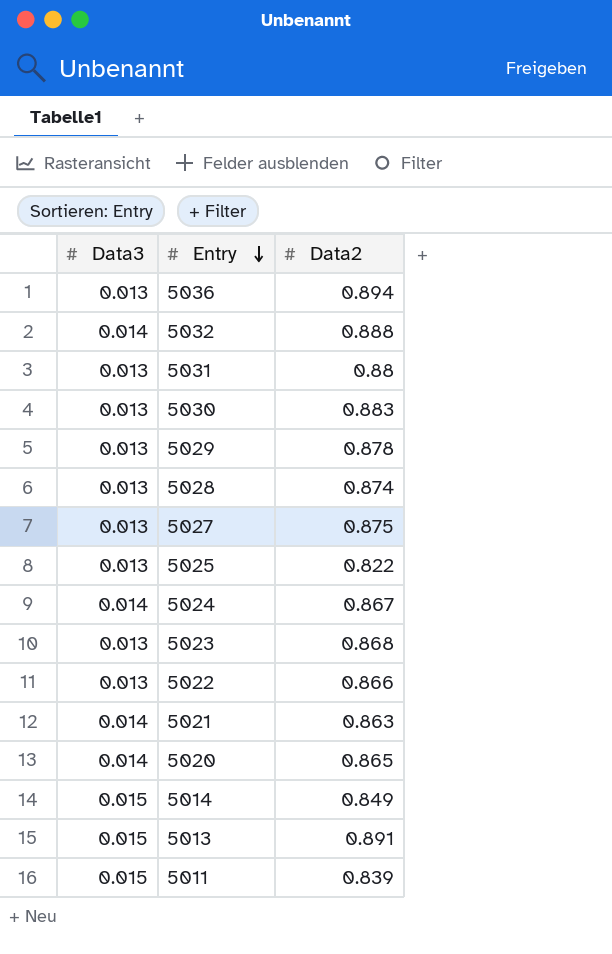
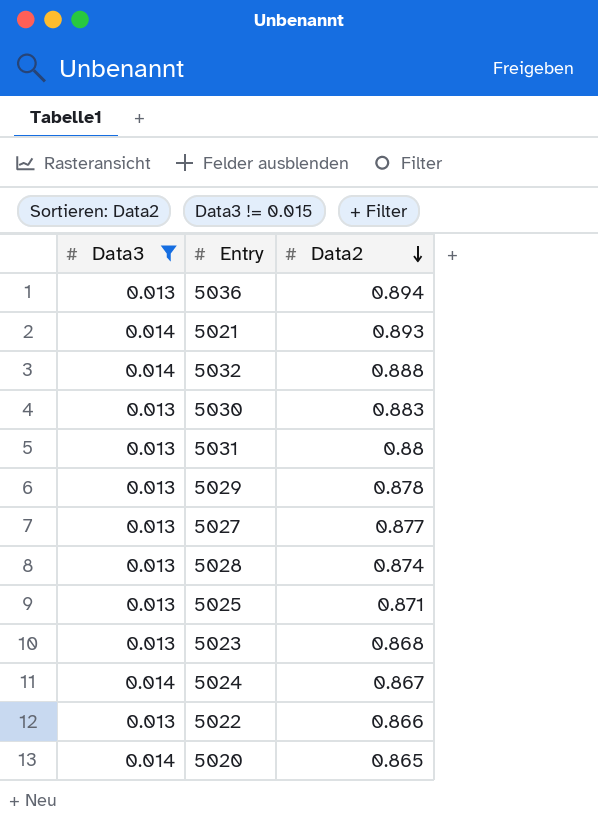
filter: none -> Data3 != 0.015
row order: Entry descending -> Data2 descending
5021 | Data2: 0.863 -> 0.893
5027 | Data2: 0.875 -> 0.877
5025 | Data2: 0.822 -> 0.871

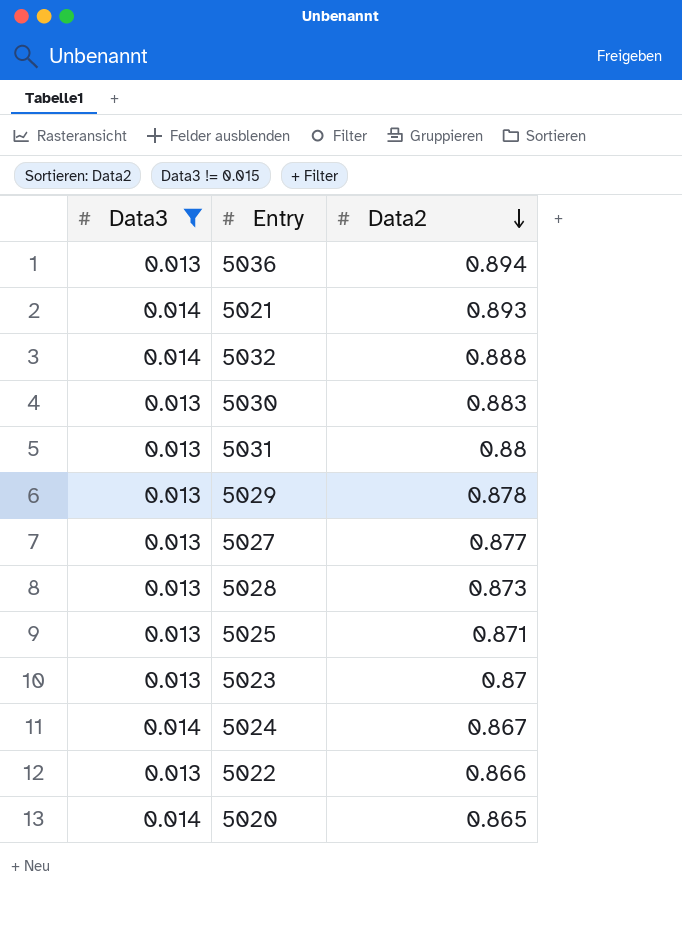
5028 | Data2: 0.874 -> 0.873
5023 | Data2: 0.868 -> 0.87

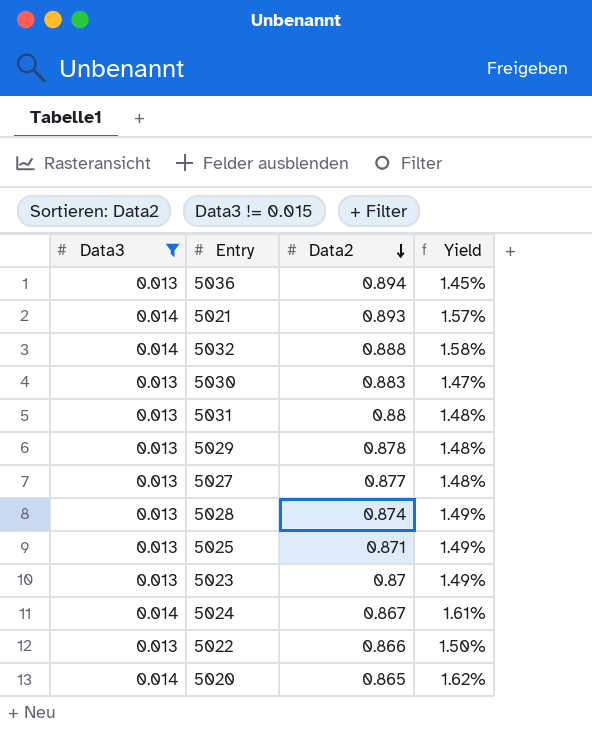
column Yield | formula: none -> [Data3] / [Data2]
5028 | Data2: 0.873 -> 0.874

